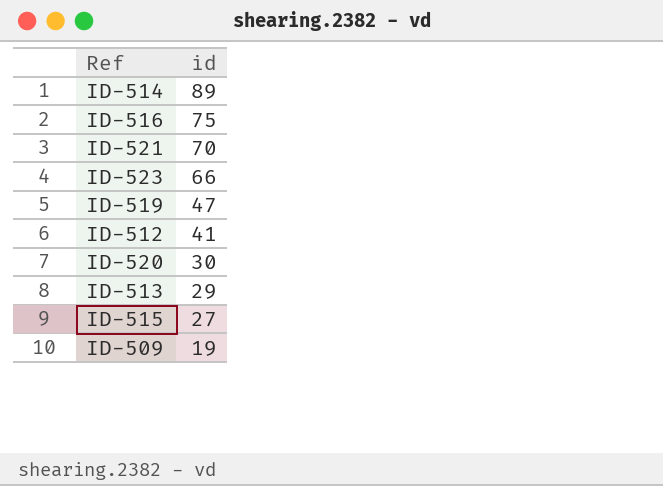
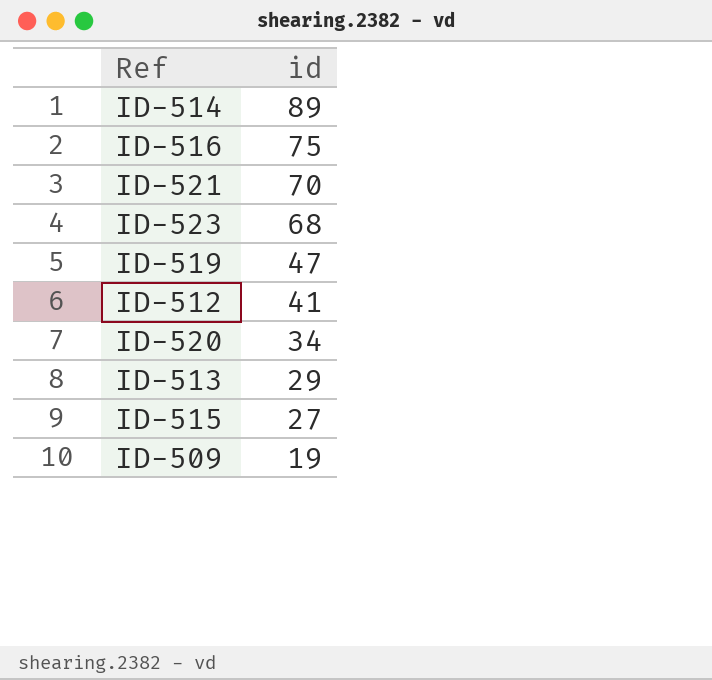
ID-523 | id: 66 -> 68
ID-520 | id: 30 -> 34

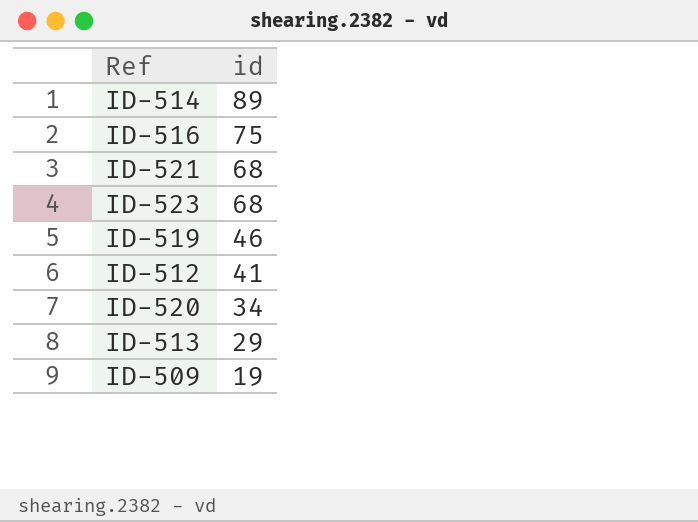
row ID-515: 27 -> none
ID-521 | id: 70 -> 68
ID-519 | id: 47 -> 46

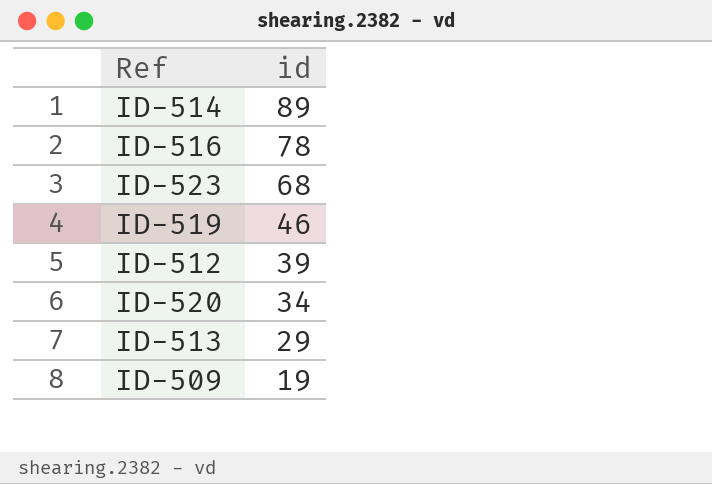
row ID-521: 68 -> none
ID-516 | id: 75 -> 78
ID-512 | id: 41 -> 39

